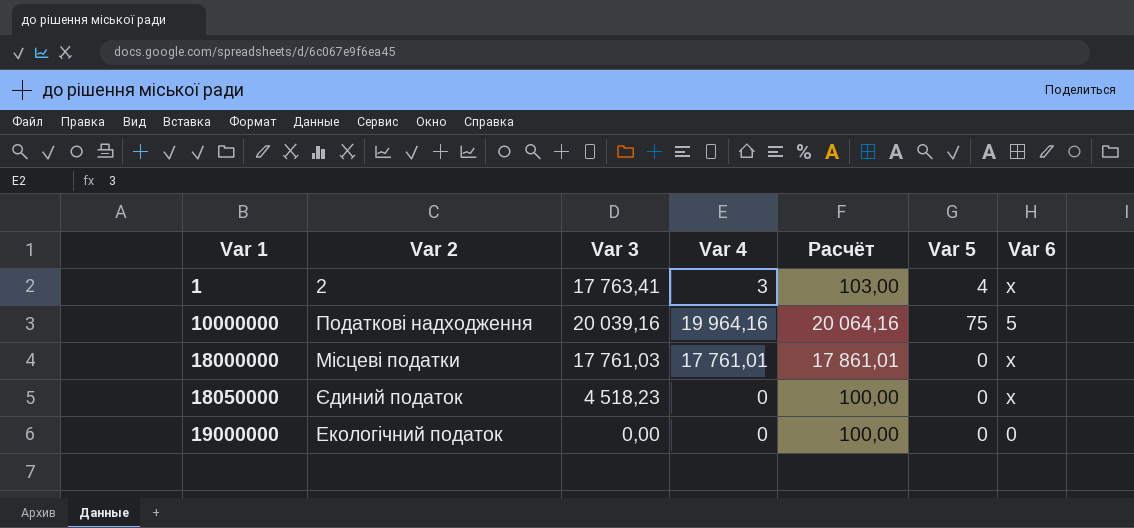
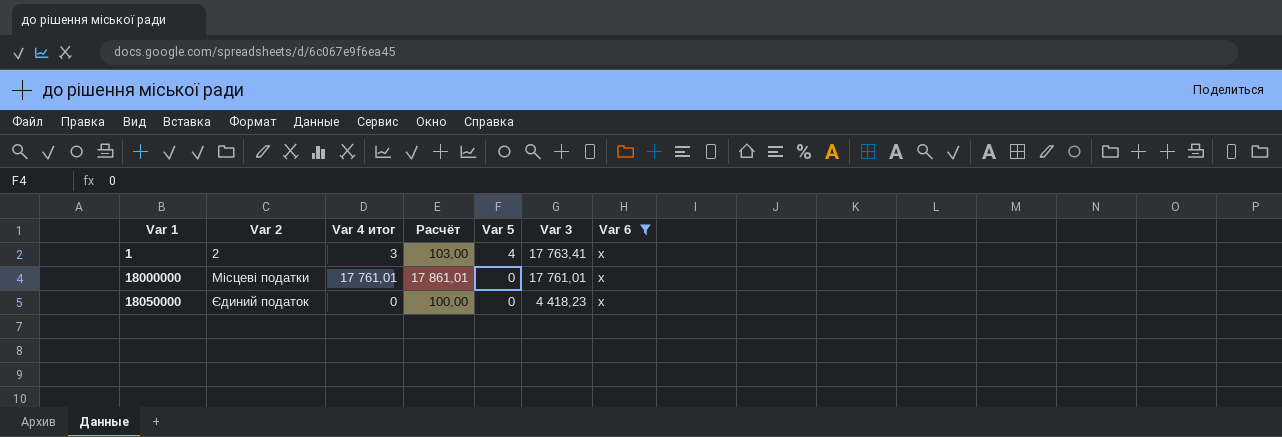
filter: none -> Var 6 = х
column name: Var 4 -> Var 4 итог
column Var 3 | position: 3 -> 6
18000000 | Var 3: 17 761,03 -> 17 761,01
18050000 | Var 3: 4 518,23 -> 4 418,23

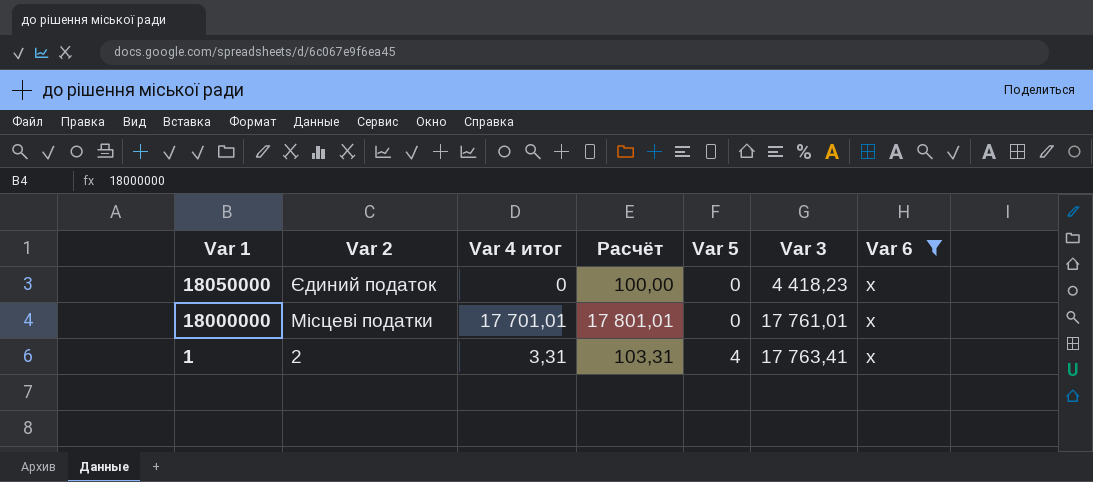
row order: Var 1 ascending -> Var 1 descending
18000000 | Var 4 итог: 17 761,01 -> 17 701,01
18000000 | Расчёт: 17 861,01 -> 17 801,01
1 | Var 4 итог: 3 -> 3,31
1 | Расчёт: 103,00 -> 103,31

